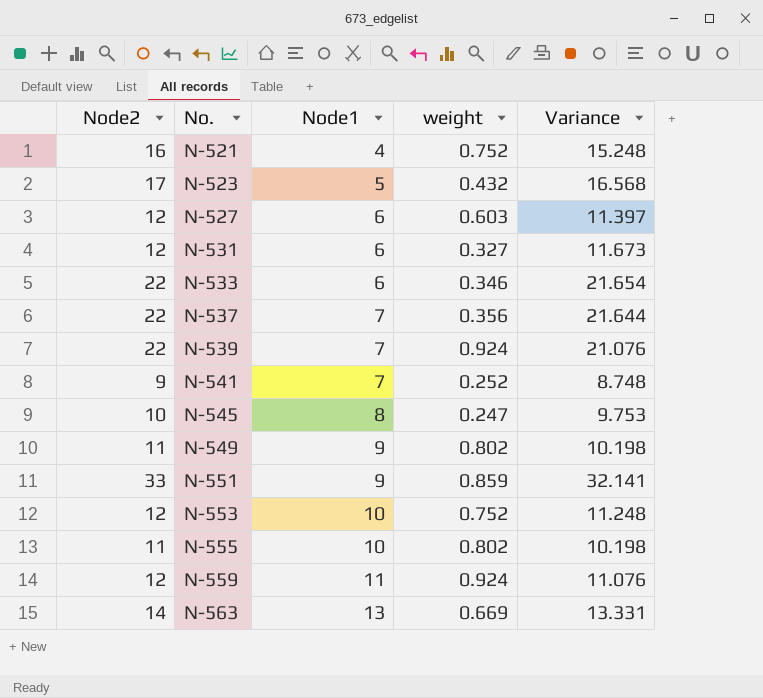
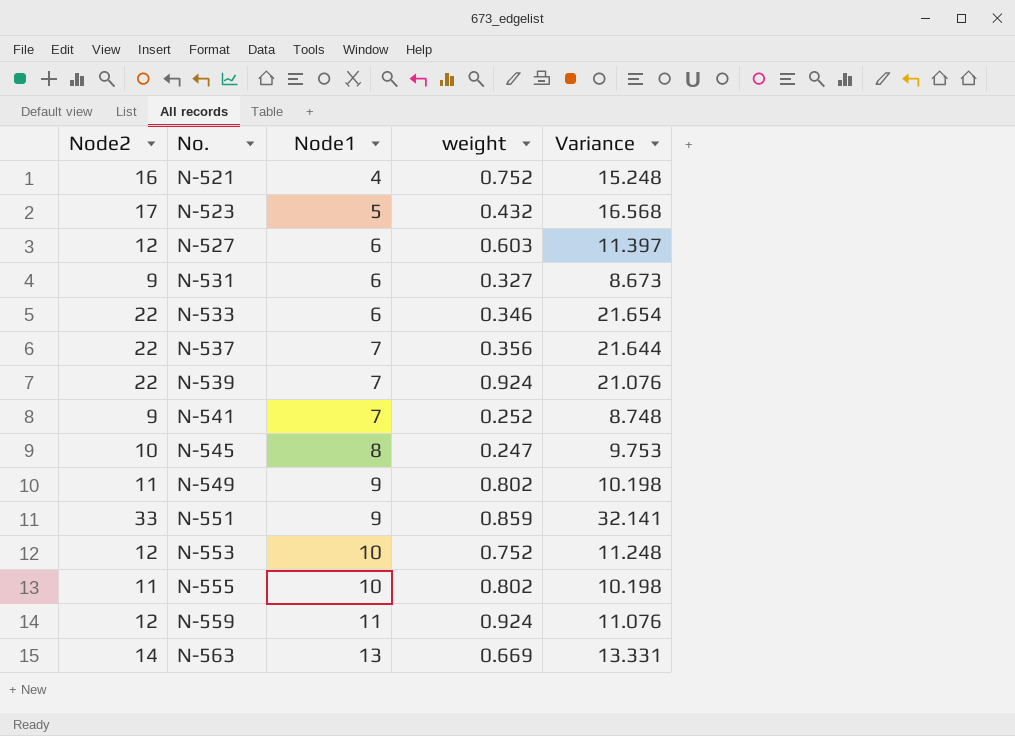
N-531 | Node2: 12 -> 9
N-531 | Variance: 11.673 -> 8.673

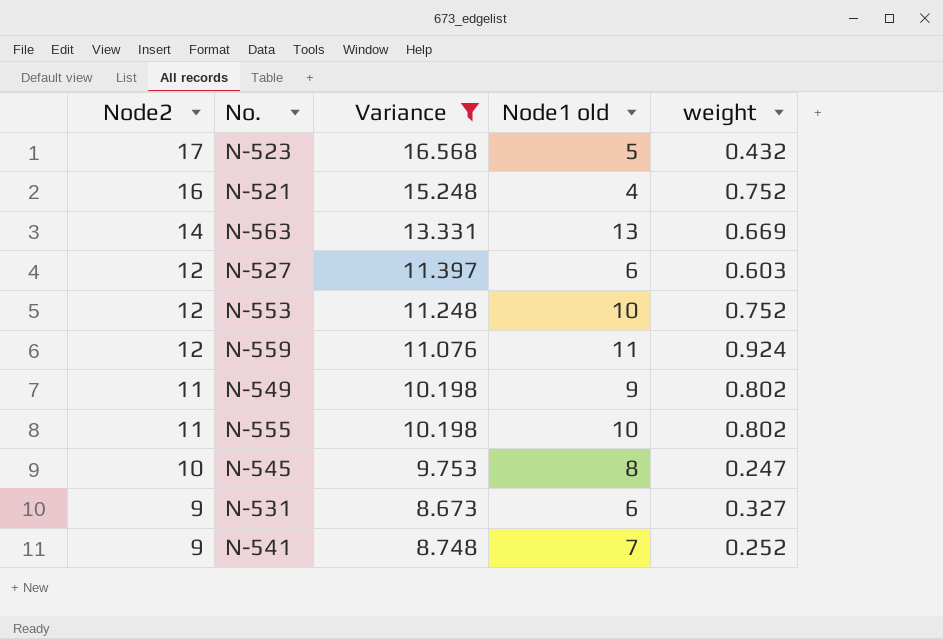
filter: none -> Variance <= 16.568
row order: No. ascending -> Node2 descending
column Variance | position: 5 -> 3
column name: Node1 -> Node1 old

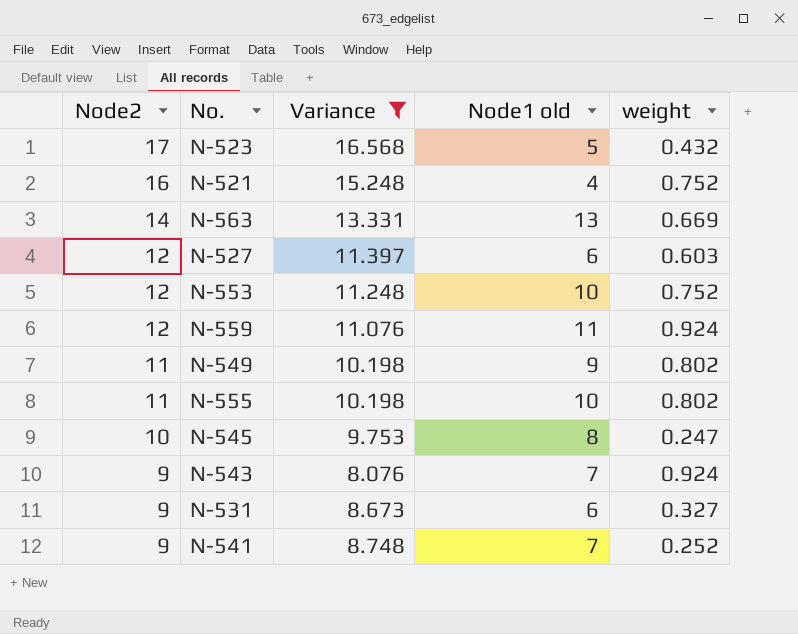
row N-543: none -> 9 | 8.076 | 7 | 0.924

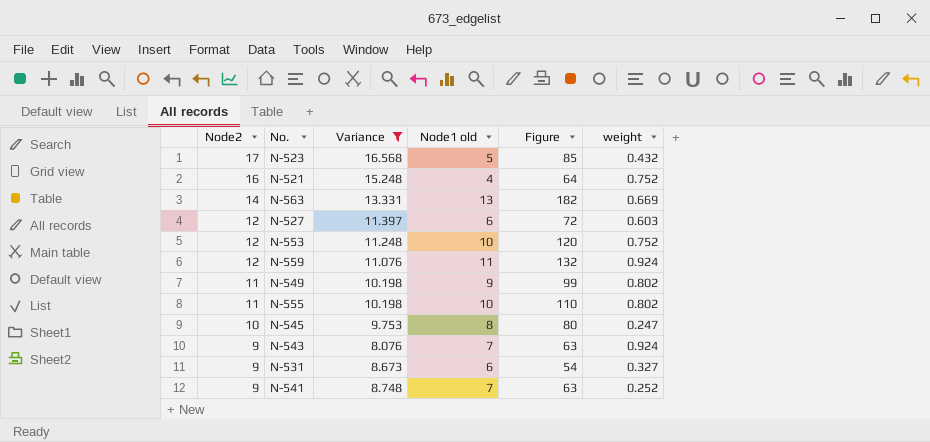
column Figure | formula: none -> [Node2] * [Node1 old]

